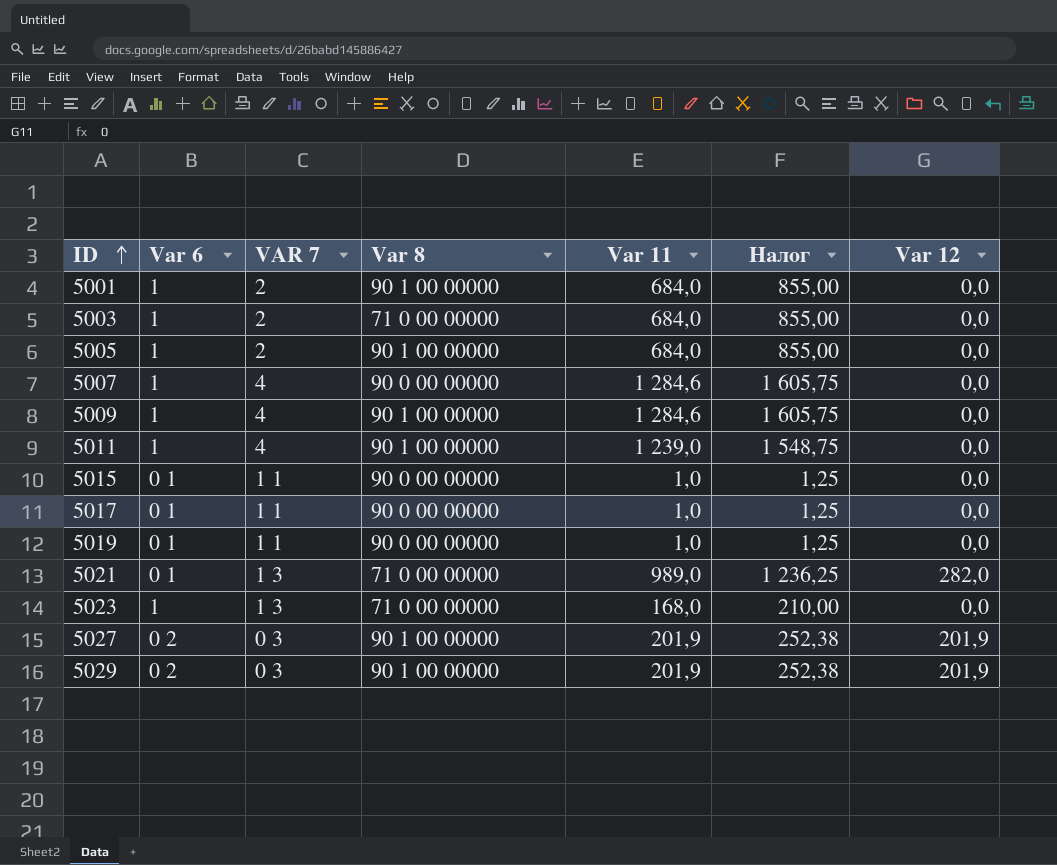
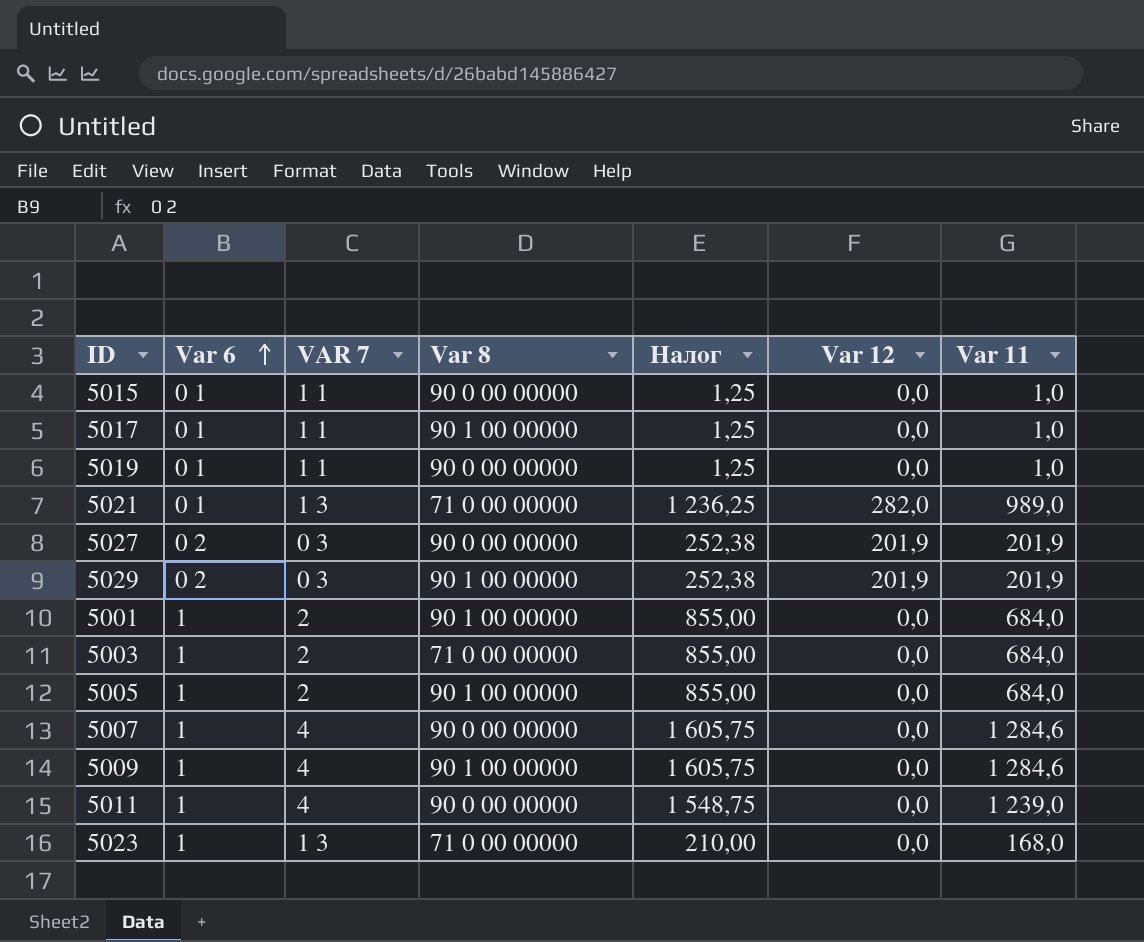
row order: ID ascending -> Var 6 ascending
column Var 11 | position: 5 -> 7
5017 | Var 8: 90 0 00 00000 -> 90 1 00 00000
5027 | Var 8: 90 1 00 00000 -> 90 0 00 00000
5011 | Var 8: 90 1 00 00000 -> 90 0 00 00000

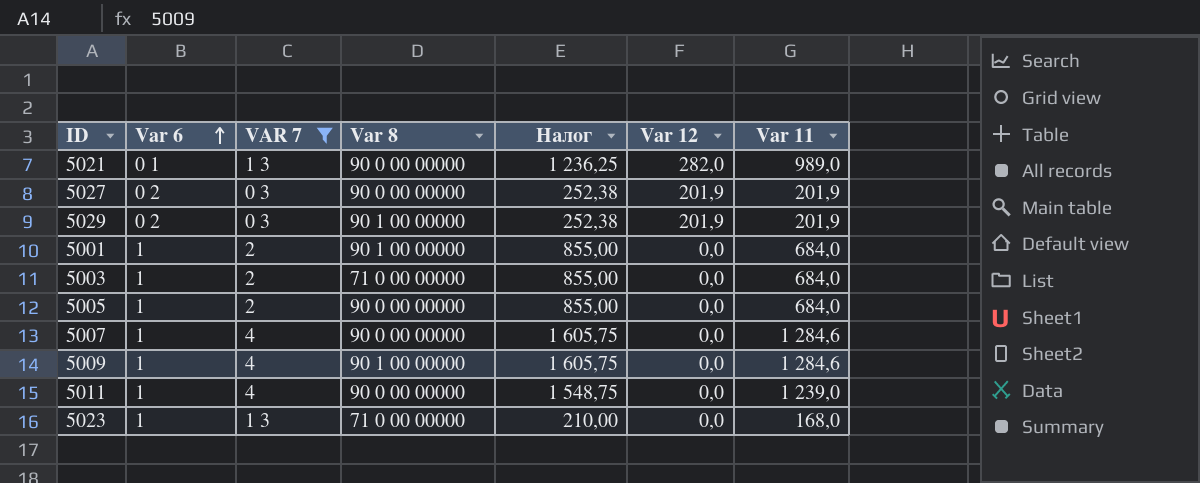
filter: none -> VAR 7 != 1 1
5021 | Var 8: 71 0 00 00000 -> 90 0 00 00000
5005 | Var 8: 90 1 00 00000 -> 90 0 00 00000

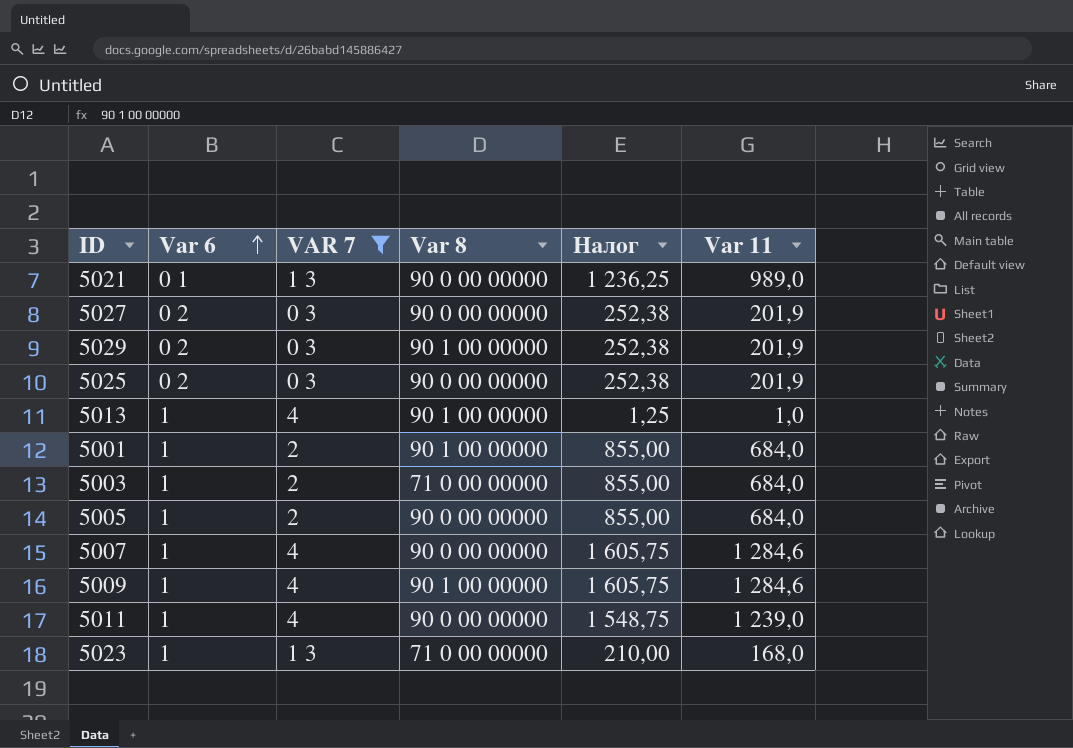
column Var 12 | position: 6 -> none
row 5025: none -> 0 2 | 0 3 | 90 0 00 00000 | 252,38 | 201,9
row 5013: none -> 1 | 4 | 90 1 00 00000 | 1,25 | 1,0

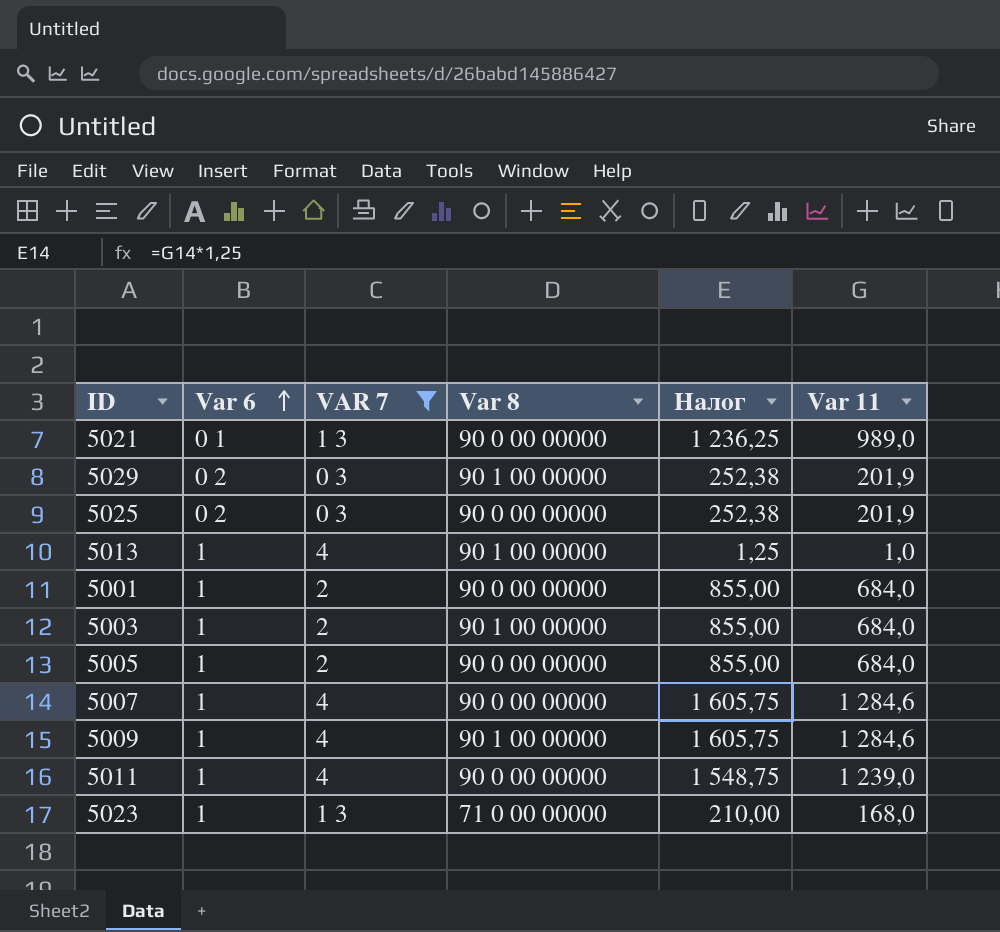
row 5027: 0 2 | 0 3 | 90 0 00 00000 | 252,38 | 201,9 -> none
5001 | Var 8: 90 1 00 00000 -> 90 0 00 00000
5003 | Var 8: 71 0 00 00000 -> 90 1 00 00000

